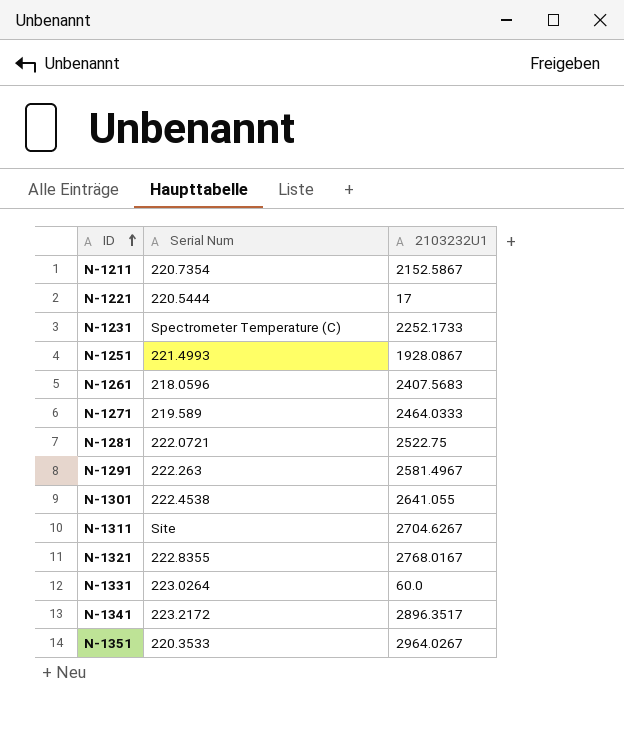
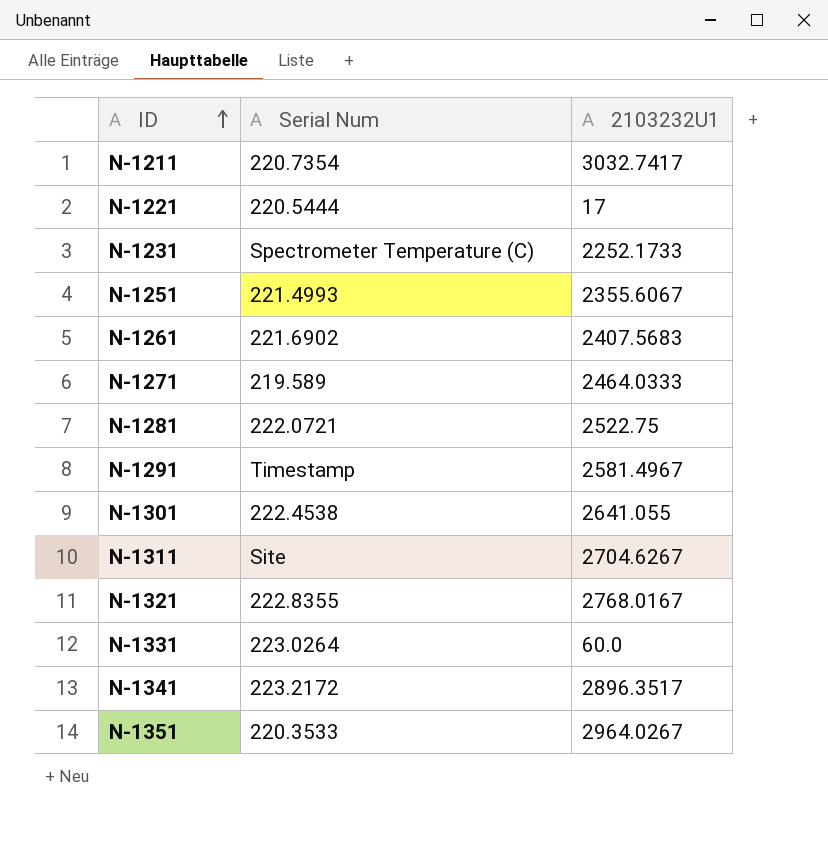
N-1211 | 2103232U1: 2152.5867 -> 3032.7417
N-1251 | 2103232U1: 1928.0867 -> 2355.6067
N-1261 | Serial Num: 218.0596 -> 221.6902
N-1291 | Serial Num: 222.263 -> Timestamp

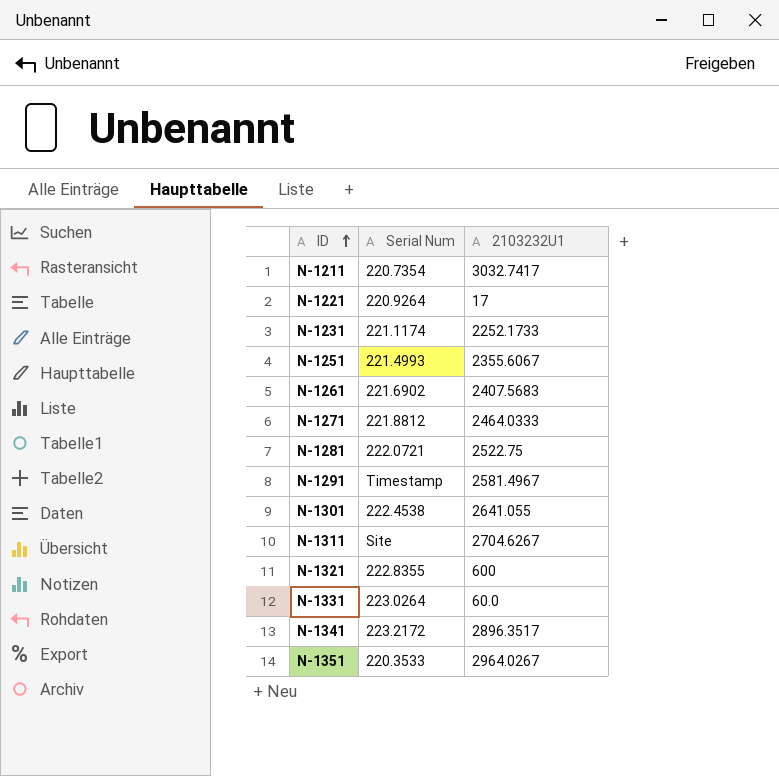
N-1221 | Serial Num: 220.5444 -> 220.9264
N-1231 | Serial Num: Spectrometer Temperature (C) -> 221.1174
N-1271 | Serial Num: 219.589 -> 221.8812
N-1321 | 2103232U1: 2768.0167 -> 600

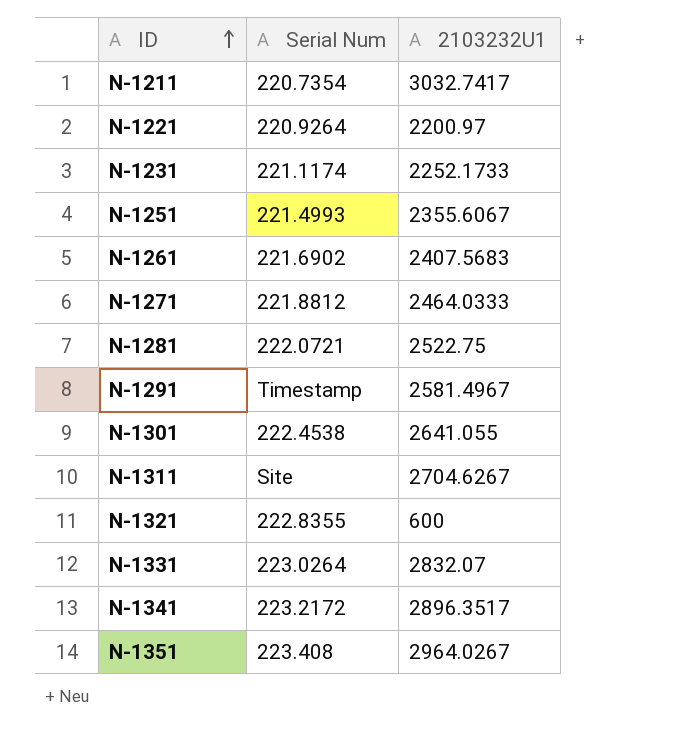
N-1221 | 2103232U1: 17 -> 2200.97
N-1331 | 2103232U1: 60.0 -> 2832.07
N-1351 | Serial Num: 220.3533 -> 223.408

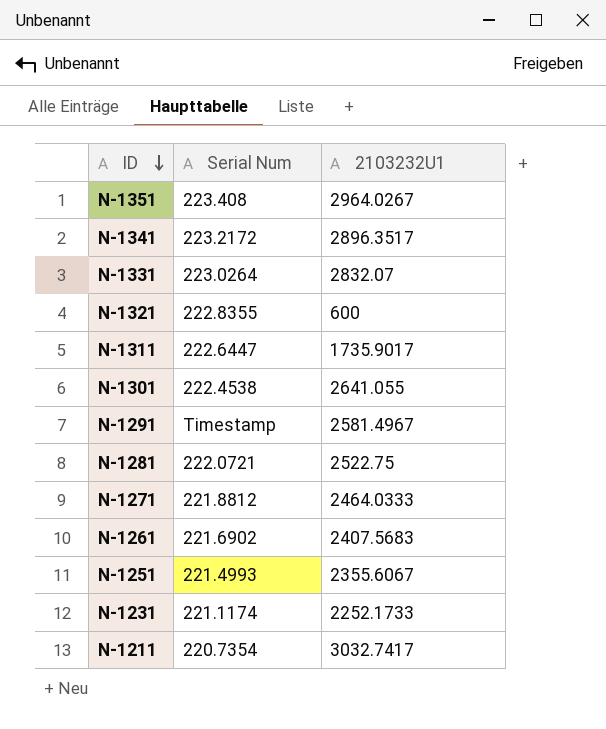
row order: ID ascending -> ID descending
row N-1221: 220.9264 | 2200.97 -> none
N-1311 | Serial Num: Site -> 222.6447
N-1311 | 2103232U1: 2704.6267 -> 1735.9017

